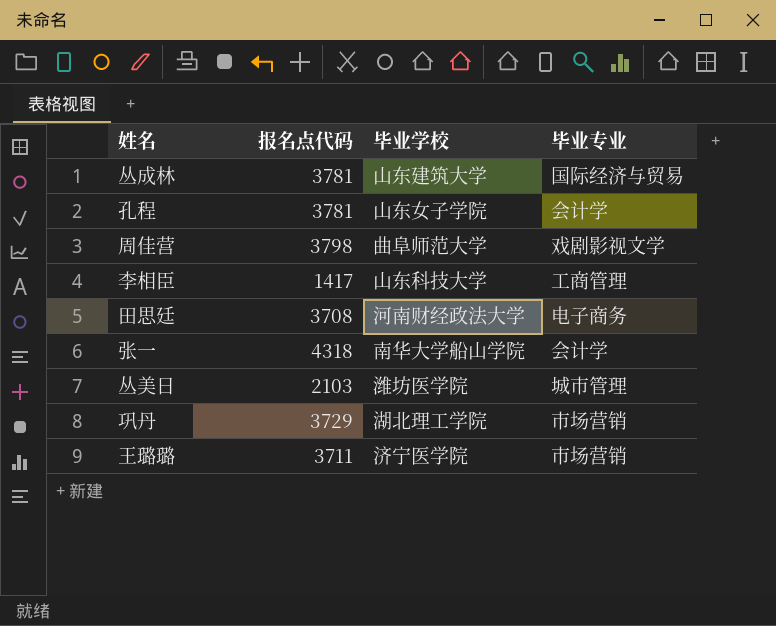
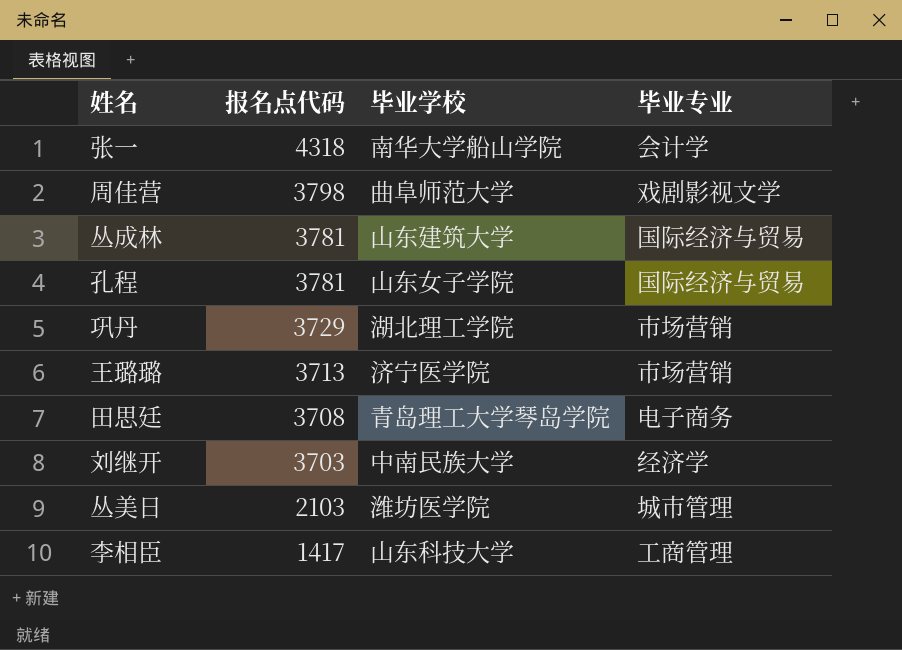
row order: none -> 报名点代码 descending
孔程 | 毕业专业: 会计学 -> 国际经济与贸易
王璐璐 | 报名点代码: 3711 -> 3713
田思廷 | 毕业学校: 河南财经政法大学 -> 青岛理工大学琴岛学院
row 刘继开: none -> 3703 | 中南民族大学 | 经济学

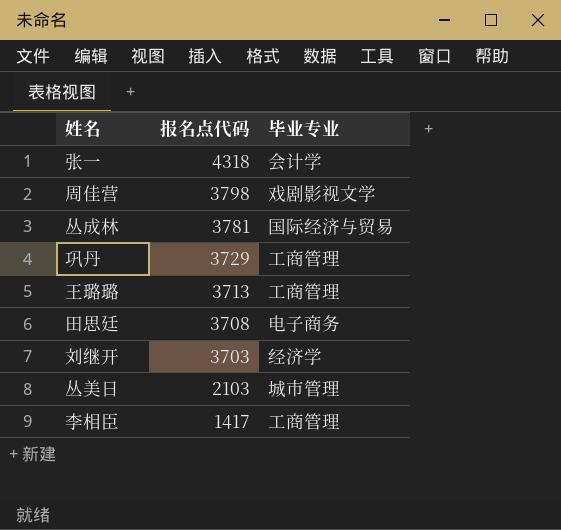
column 毕业学校 | position: 3 -> none
row 孔程: 3781 | 山东女子学院 | 国际经济与贸易 -> none
巩丹 | 毕业专业: 市场营销 -> 工商管理
王璐璐 | 毕业专业: 市场营销 -> 工商管理

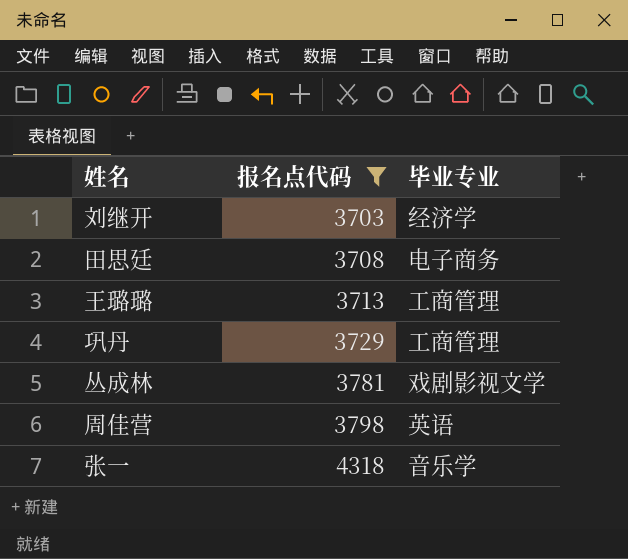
filter: none -> 报名点代码 >= 3703
row order: 报名点代码 descending -> 报名点代码 ascending
丛成林 | 毕业专业: 国际经济与贸易 -> 戏剧影视文学
周佳营 | 毕业专业: 戏剧影视文学 -> 英语
张一 | 毕业专业: 会计学 -> 音乐学

